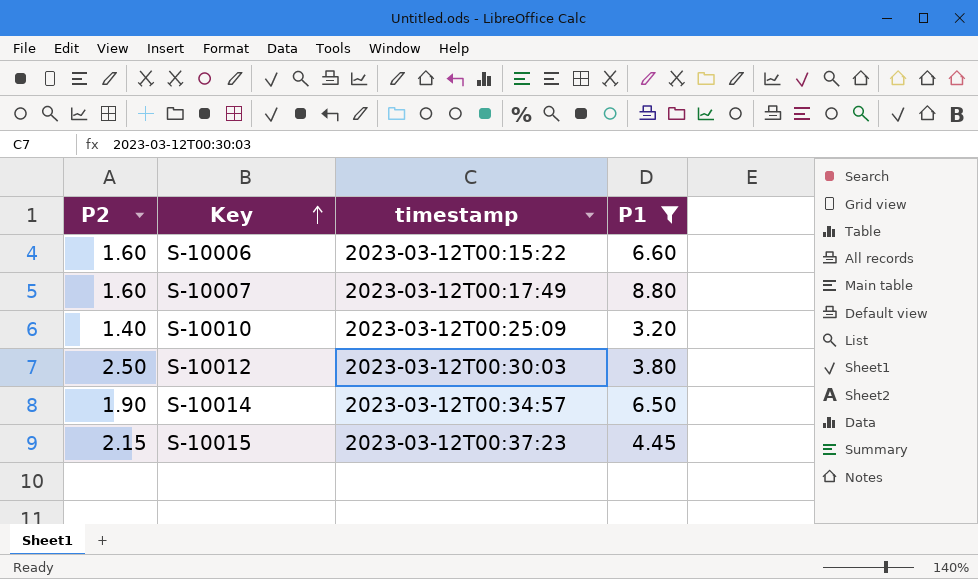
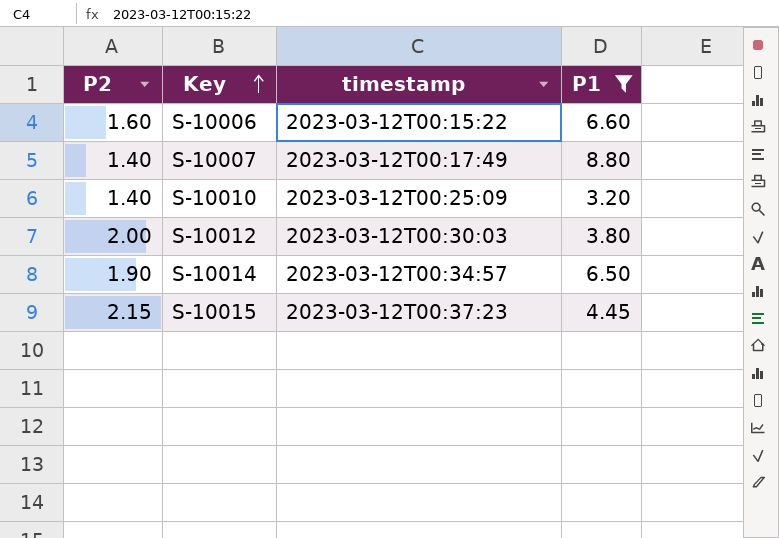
S-10007 | P2: 1.60 -> 1.40
S-10012 | P2: 2.50 -> 2.00

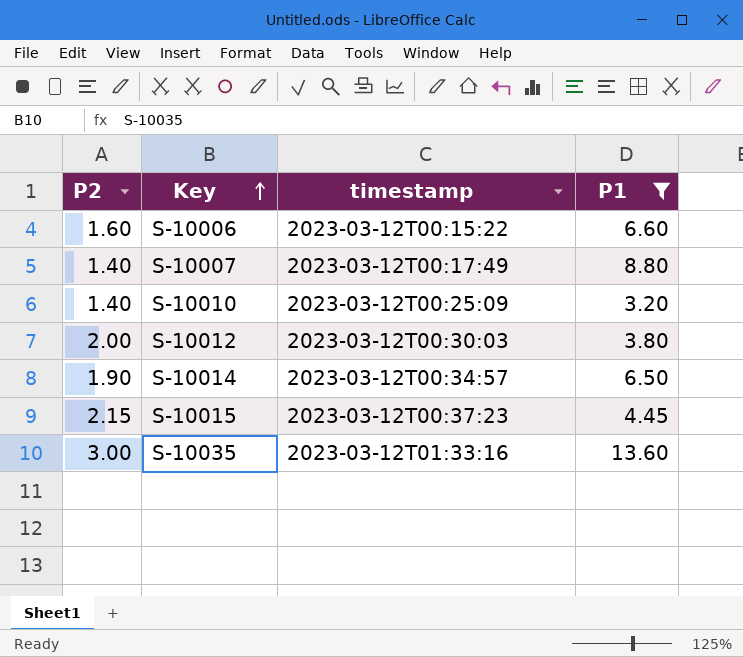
row S-10035: none -> 3.00 | 2023-03-12T01:33:16 | 13.60

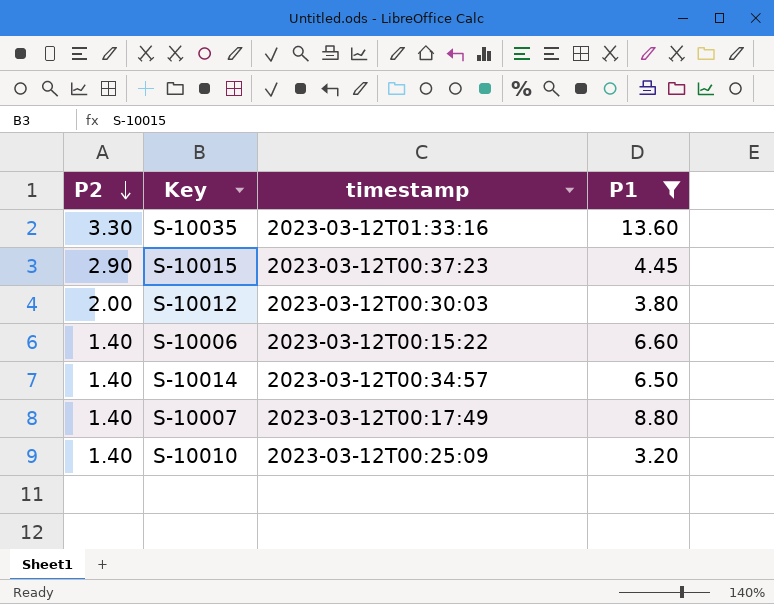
row order: Key ascending -> P2 descending
S-10035 | P2: 3.00 -> 3.30
S-10015 | P2: 2.15 -> 2.90
S-10006 | P2: 1.60 -> 1.40
S-10014 | P2: 1.90 -> 1.40

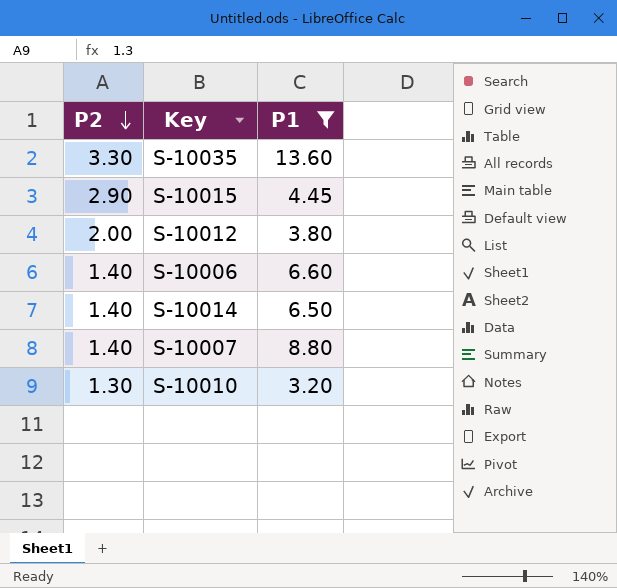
column timestamp | position: 3 -> none
S-10010 | P2: 1.40 -> 1.30

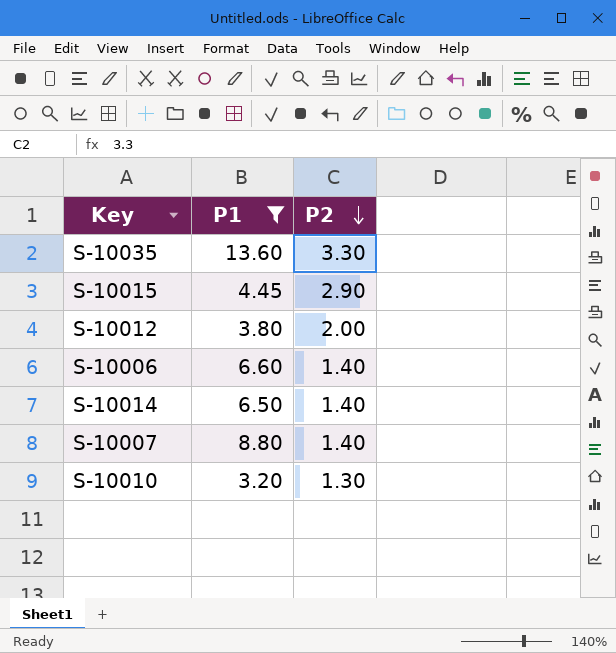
column P2 | position: 1 -> 3

